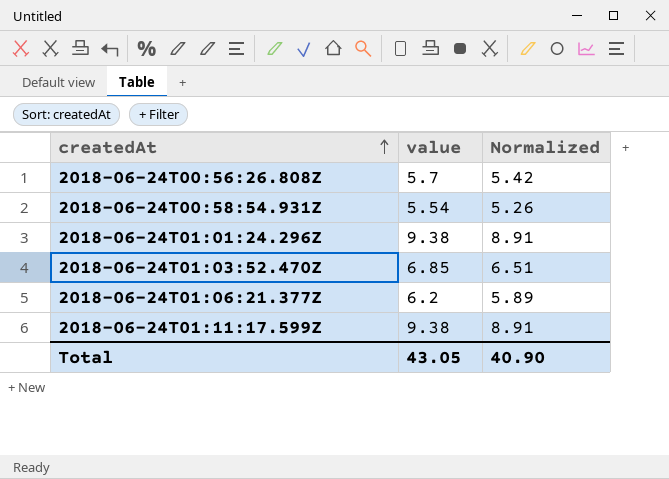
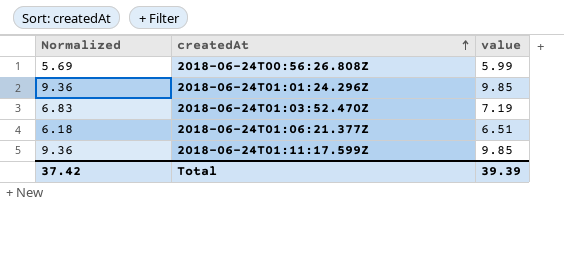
column Normalized | position: 3 -> 1
row 2018-06-24T00:58:54.931Z: 5.54 | 5.26 -> none
2018-06-24T00:56:26.808Z | Normalized: 5.42 -> 5.69
2018-06-24T00:56:26.808Z | value: 5.7 -> 5.99
2018-06-24T01:01:24.296Z | Normalized: 8.91 -> 9.36
2018-06-24T01:01:24.296Z | value: 9.38 -> 9.85
2018-06-24T01:03:52.470Z | Normalized: 6.51 -> 6.83
2018-06-24T01:03:52.470Z | value: 6.85 -> 7.19
2018-06-24T01:06:21.377Z | Normalized: 5.89 -> 6.18
2018-06-24T01:06:21.377Z | value: 6.2 -> 6.51
2018-06-24T01:11:17.599Z | Normalized: 8.91 -> 9.36
2018-06-24T01:11:17.599Z | value: 9.38 -> 9.85
Total | Normalized: 40.90 -> 37.42
Total | value: 43.05 -> 39.39

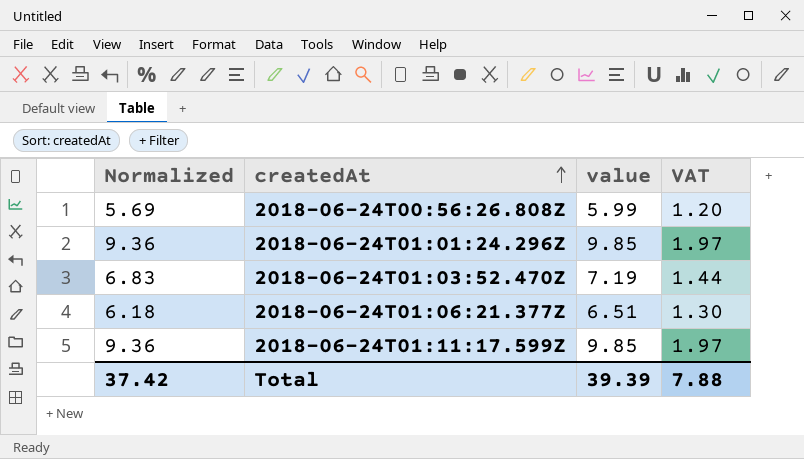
column VAT | formula: none -> [value] * 0.2

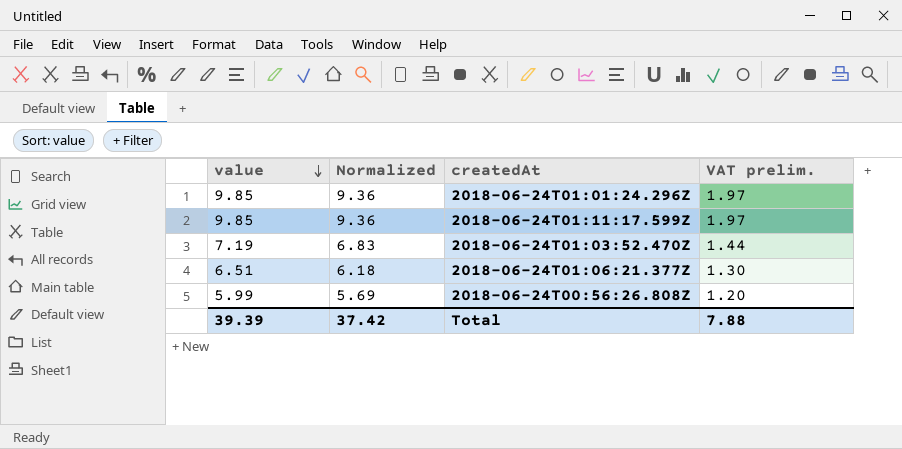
row order: createdAt ascending -> value descending
column value | position: 3 -> 1
column name: VAT -> VAT prelim.

